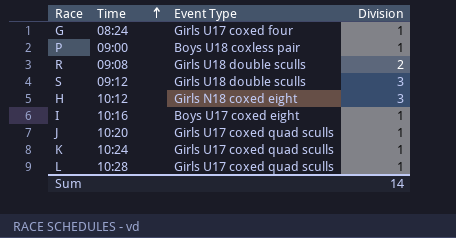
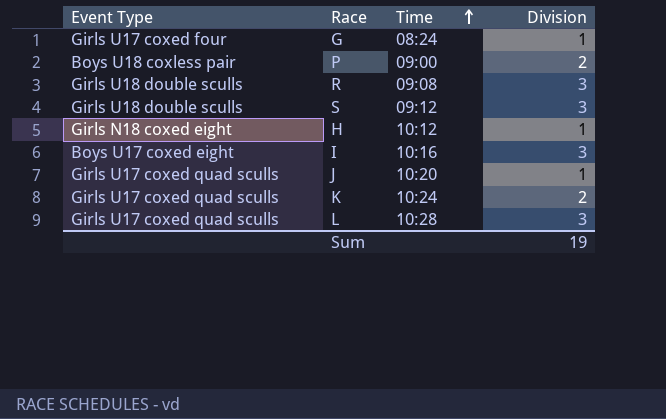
column Event Type | position: 3 -> 1
P | Division: 1 -> 2
R | Division: 2 -> 3
H | Division: 3 -> 1
I | Division: 1 -> 3
K | Division: 1 -> 2
L | Division: 1 -> 3
Sum | Division: 14 -> 19

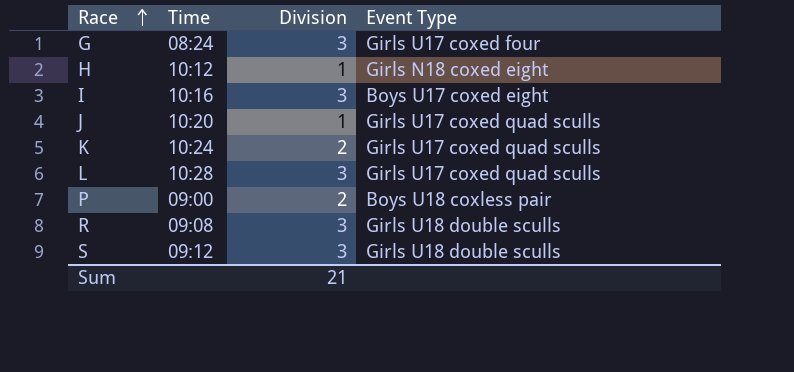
row order: Time ascending -> Race ascending
column Event Type | position: 1 -> 4
G | Division: 1 -> 3
Sum | Division: 19 -> 21

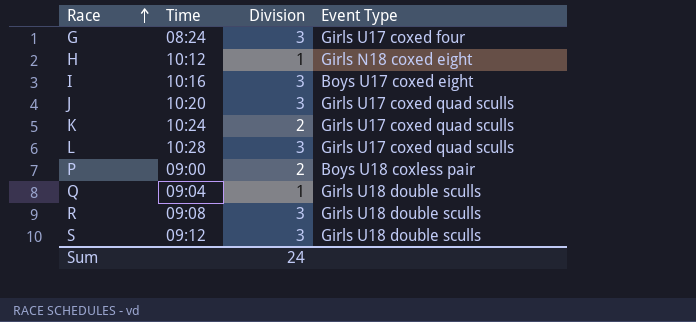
J | Division: 1 -> 3
row Q: none -> 09:04 | 1 | Girls U18 double sculls
Sum | Division: 21 -> 24

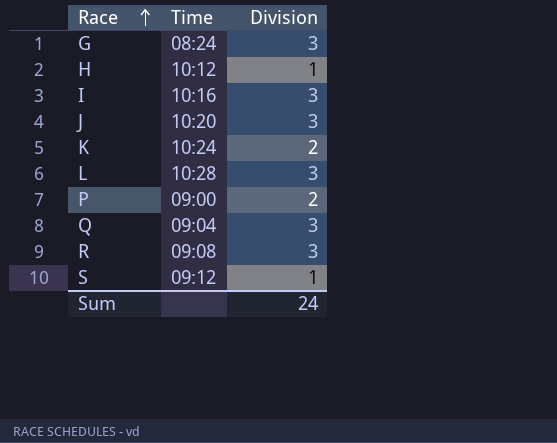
column Event Type | position: 4 -> none
Q | Division: 1 -> 3
S | Division: 3 -> 1

